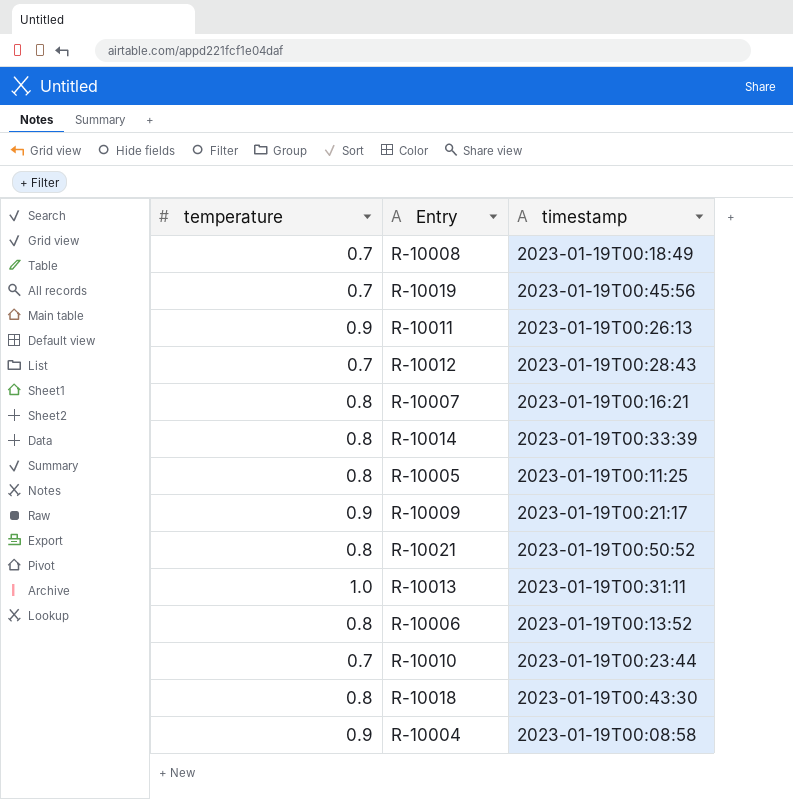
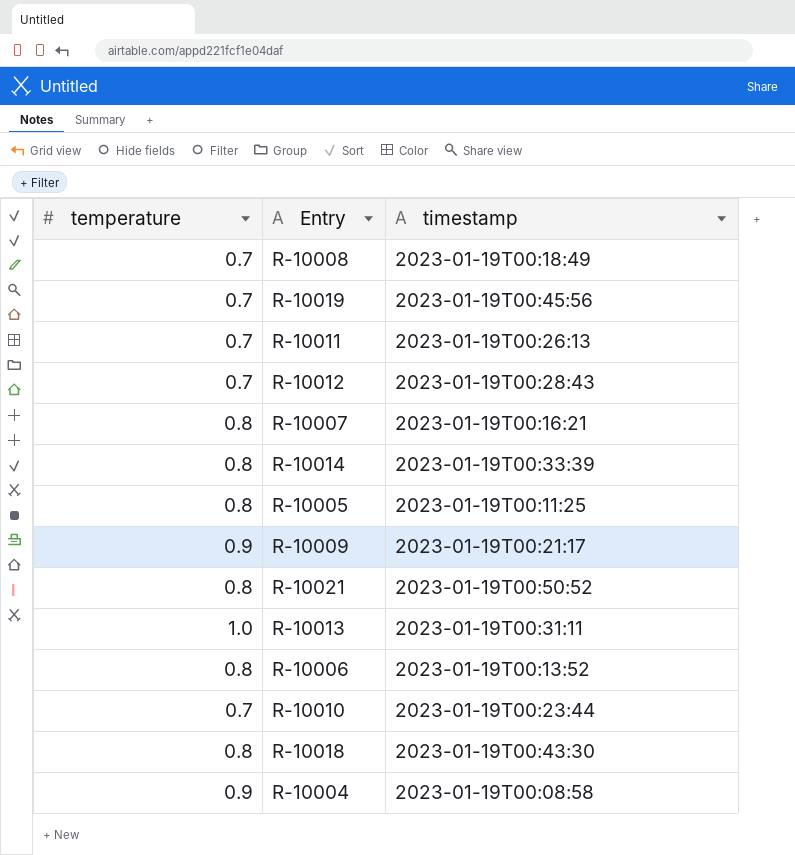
R-10011 | temperature: 0.9 -> 0.7

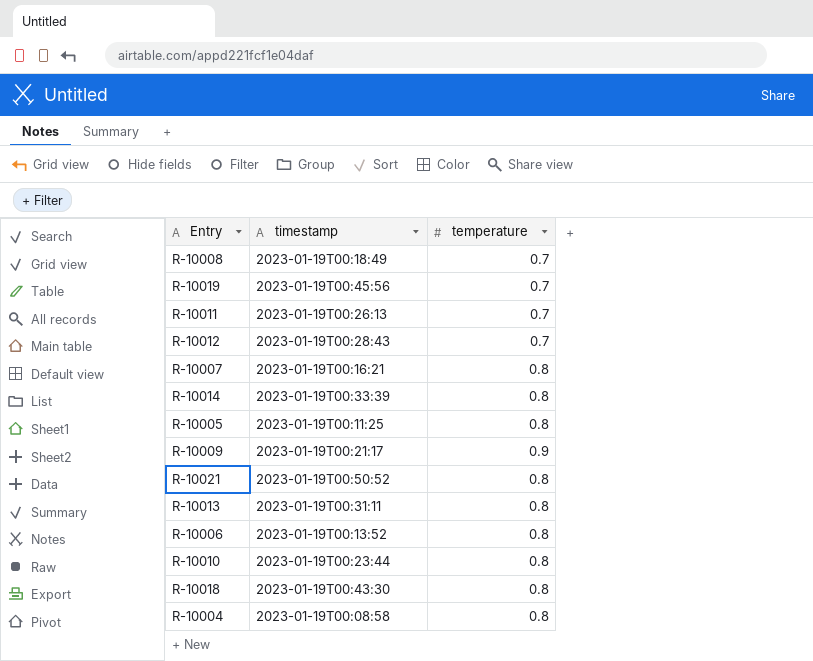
column temperature | position: 1 -> 3
R-10013 | temperature: 1.0 -> 0.8
R-10010 | temperature: 0.7 -> 0.8
R-10004 | temperature: 0.9 -> 0.8

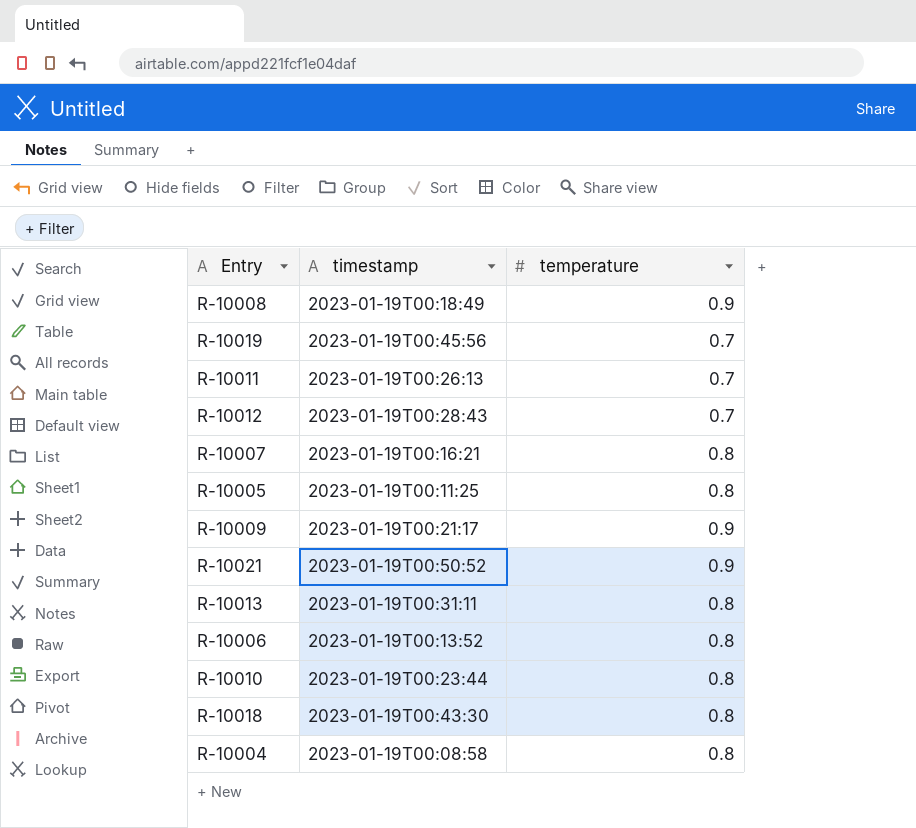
row R-10014: 2023-01-19T00:33:39 | 0.8 -> none
R-10008 | temperature: 0.7 -> 0.9
R-10021 | temperature: 0.8 -> 0.9

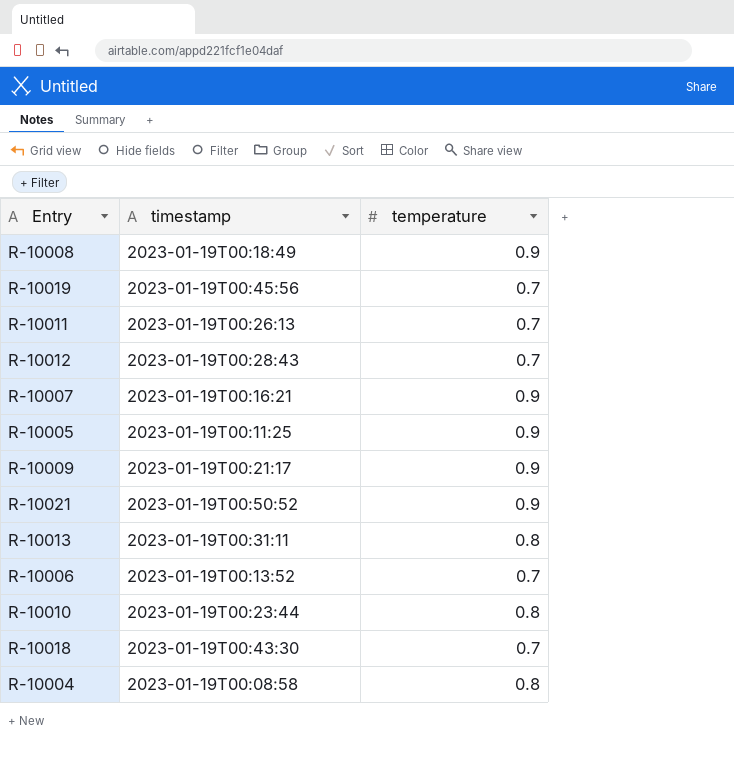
R-10007 | temperature: 0.8 -> 0.9
R-10005 | temperature: 0.8 -> 0.9
R-10006 | temperature: 0.8 -> 0.7
R-10018 | temperature: 0.8 -> 0.7

